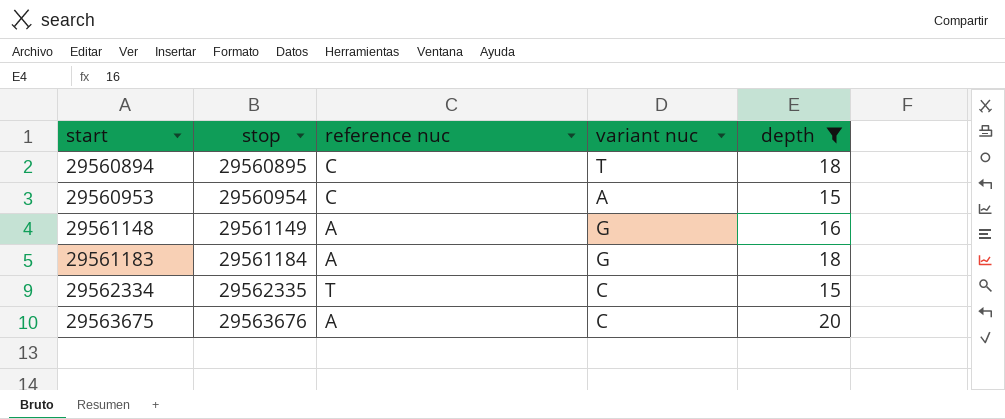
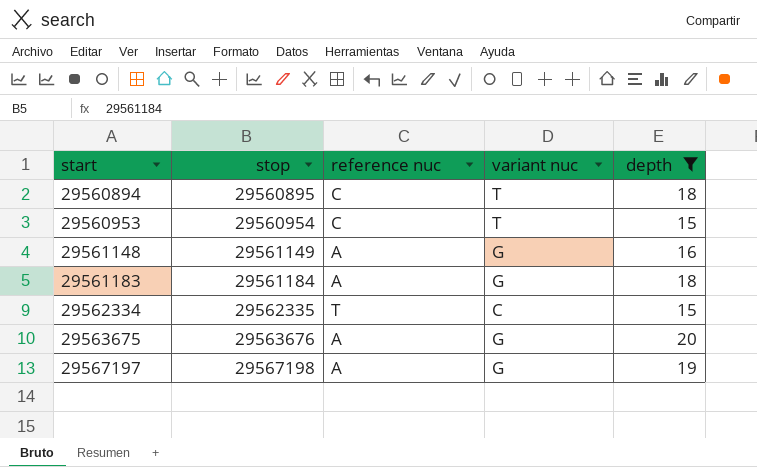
29560953 | variant nuc: A -> T
29563675 | variant nuc: C -> G
row 29567197: none -> 29567198 | A | G | 19

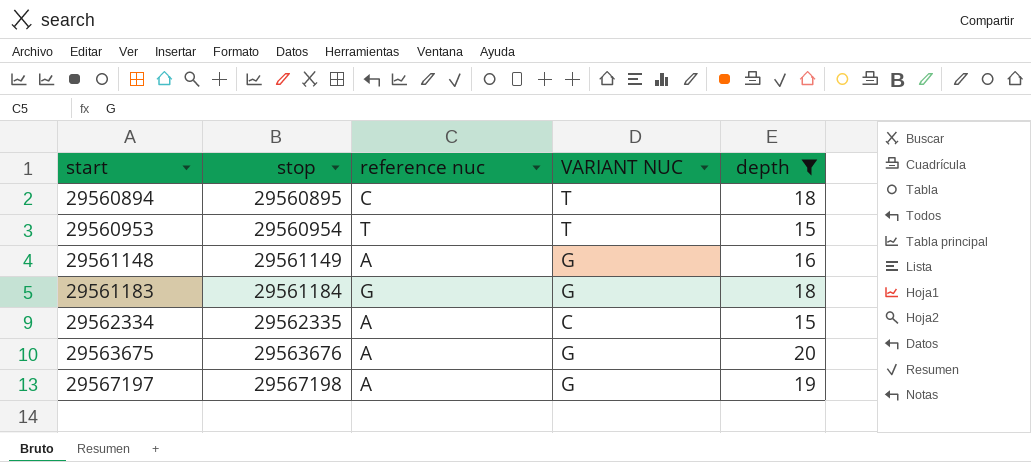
column name: variant nuc -> VARIANT NUC
29560953 | reference nuc: C -> T
29561183 | reference nuc: A -> G
29562334 | reference nuc: T -> A

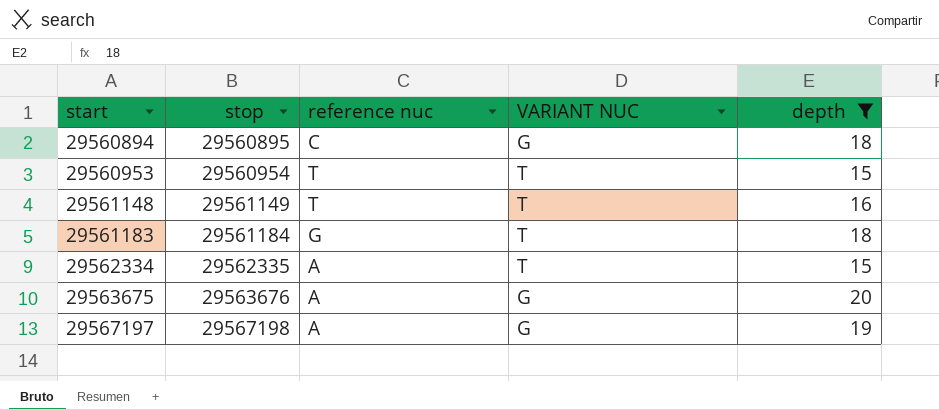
29560894 | VARIANT NUC: T -> G
29561148 | reference nuc: A -> T
29561148 | VARIANT NUC: G -> T
29561183 | VARIANT NUC: G -> T
29562334 | VARIANT NUC: C -> T

